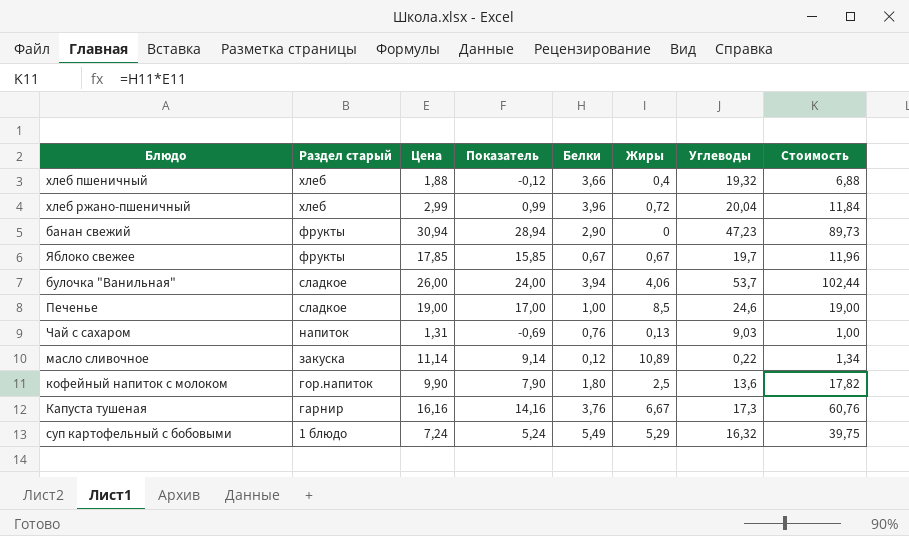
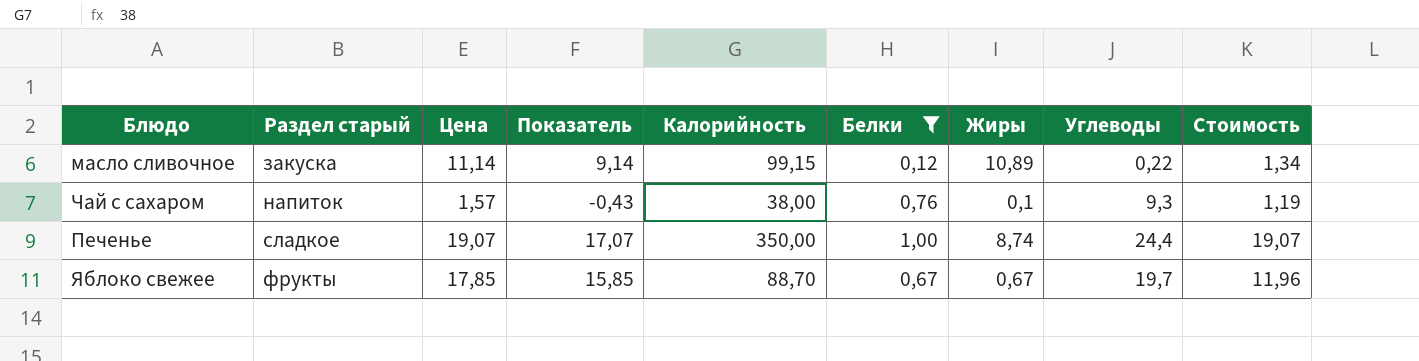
filter: none -> Белки <= 1,00
row order: Раздел старый descending -> Раздел старый ascending
column Калорийность | position: none -> 5
Чай с сахаром | Цена: 1,31 -> 1,57
Чай с сахаром | Показатель: -0,69 -> -0,43
Чай с сахаром | Жиры: 0,13 -> 0,1
Чай с сахаром | Углеводы: 9,03 -> 9,3
Чай с сахаром | Стоимость: 1,00 -> 1,19
Печенье | Цена: 19,00 -> 19,07
Печенье | Показатель: 17,00 -> 17,07
Печенье | Жиры: 8,5 -> 8,74
Печенье | Углеводы: 24,6 -> 24,4
Печенье | Стоимость: 19,00 -> 19,07

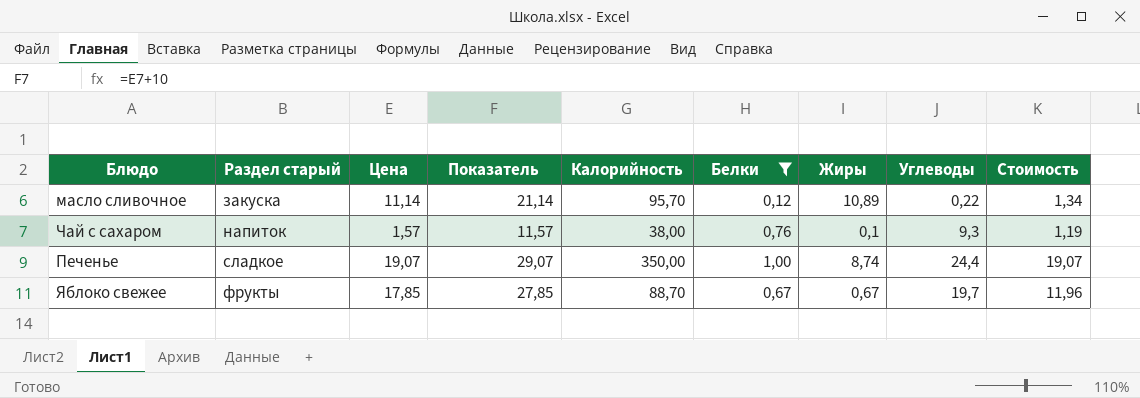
column Показатель | formula: [Цена] - 2 -> [Цена] + 10
масло сливочное | Калорийность: 99,15 -> 95,70

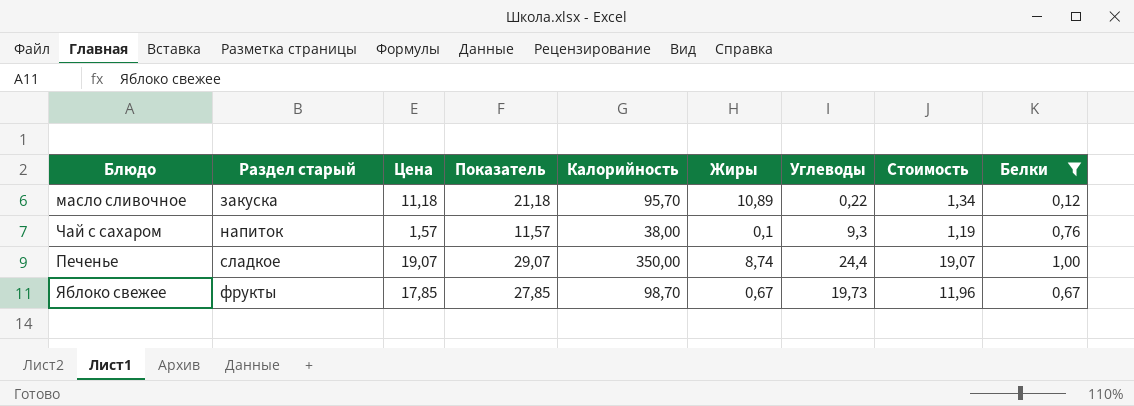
column Белки | position: 6 -> 9
масло сливочное | Цена: 11,14 -> 11,18
масло сливочное | Показатель: 21,14 -> 21,18
Яблоко свежее | Калорийность: 88,70 -> 98,70
Яблоко свежее | Углеводы: 19,7 -> 19,73

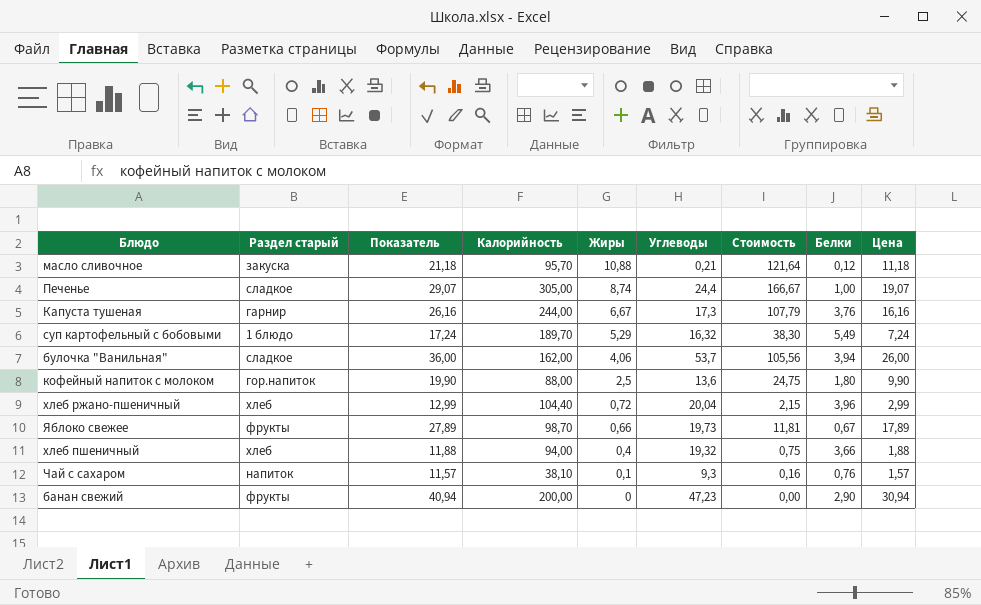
filter: Белки <= 1,00 -> none
row order: Раздел старый ascending -> Жиры descending
column Стоимость | formula: [Цена] * [Белки] -> [Жиры] * [Цена]
column Цена | position: 3 -> 9
масло сливочное | Жиры: 10,89 -> 10,88
масло сливочное | Углеводы: 0,22 -> 0,21
Печенье | Калорийность: 350,00 -> 305,00
Яблоко свежее | Показатель: 27,85 -> 27,89
Яблоко свежее | Жиры: 0,67 -> 0,66
Яблоко свежее | Цена: 17,85 -> 17,89
Чай с сахаром | Калорийность: 38,00 -> 38,10

